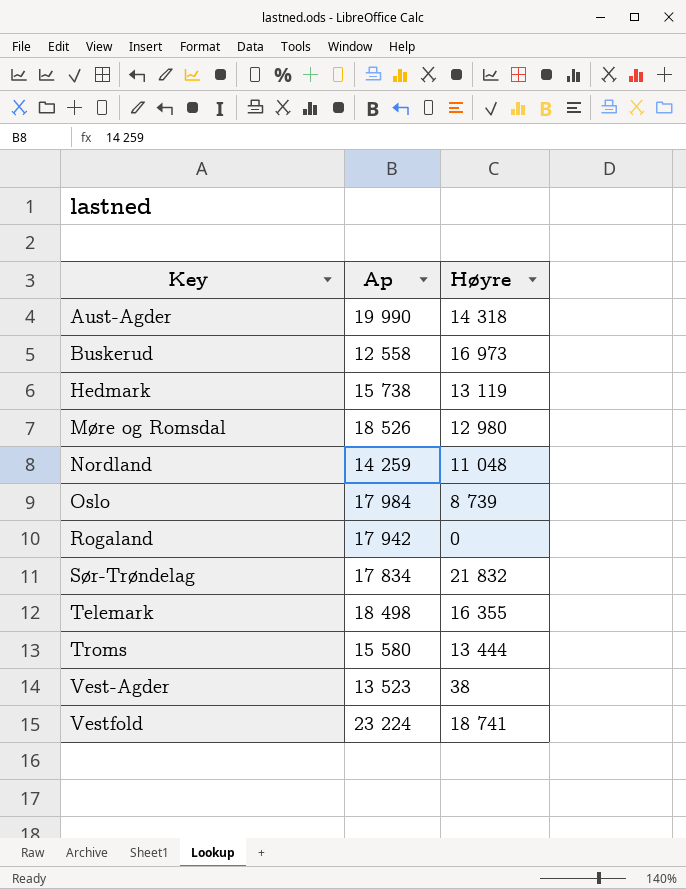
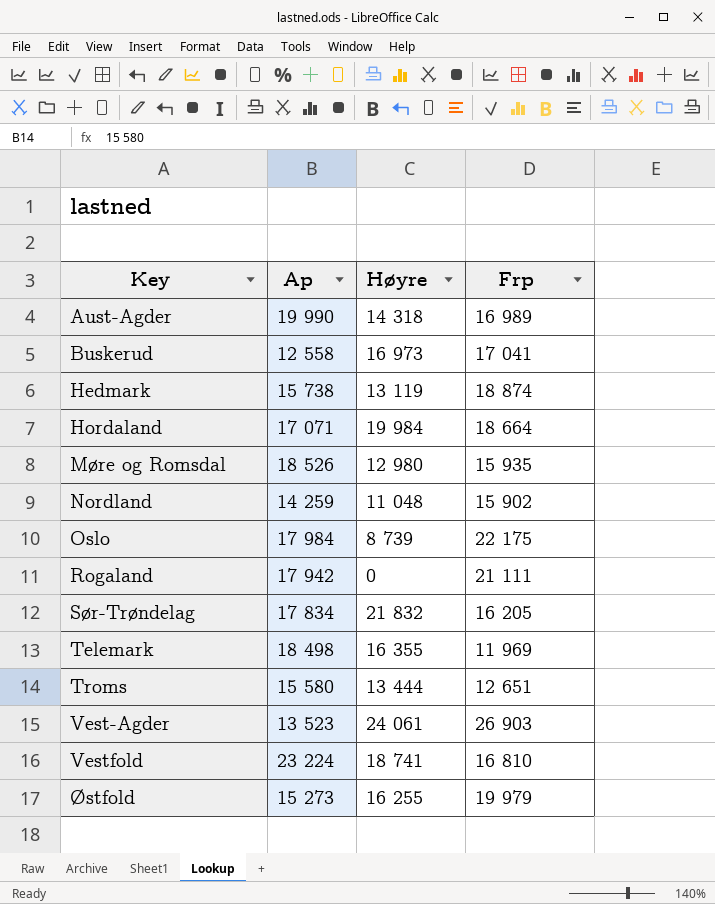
column Frp | position: none -> 4
row Hordaland: none -> 17 071 | 19 984 | 18 664
Vest-Agder | Høyre: 38 -> 24 061
row Østfold: none -> 15 273 | 16 255 | 19 979

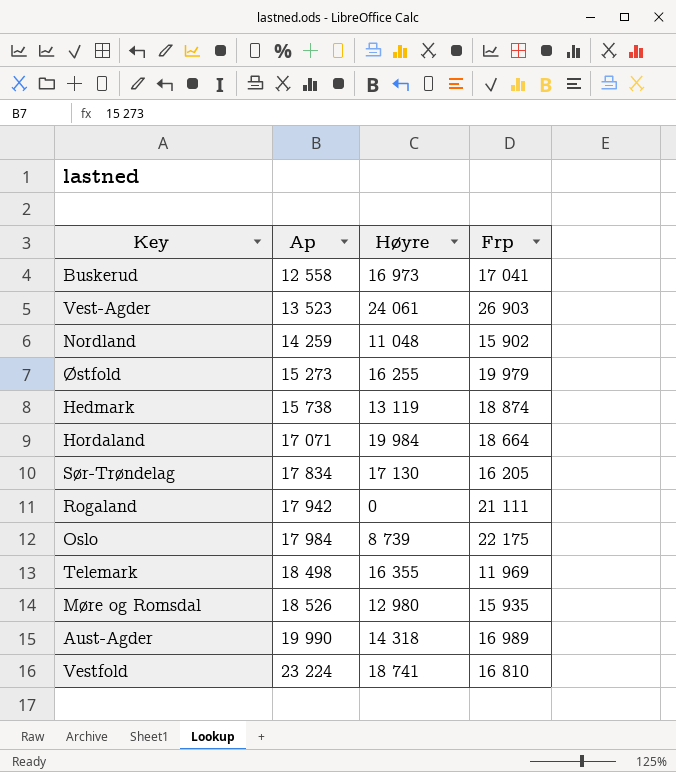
row order: Key ascending -> Ap ascending
row Troms: 15 580 | 13 444 | 12 651 -> none
Sør-Trøndelag | Høyre: 21 832 -> 17 130

